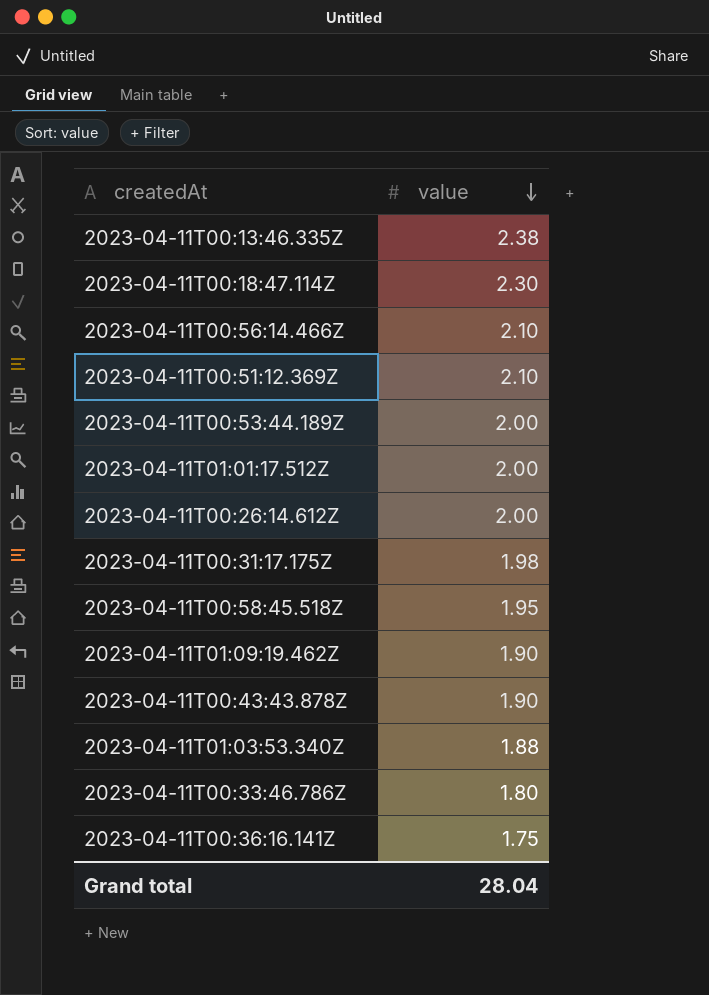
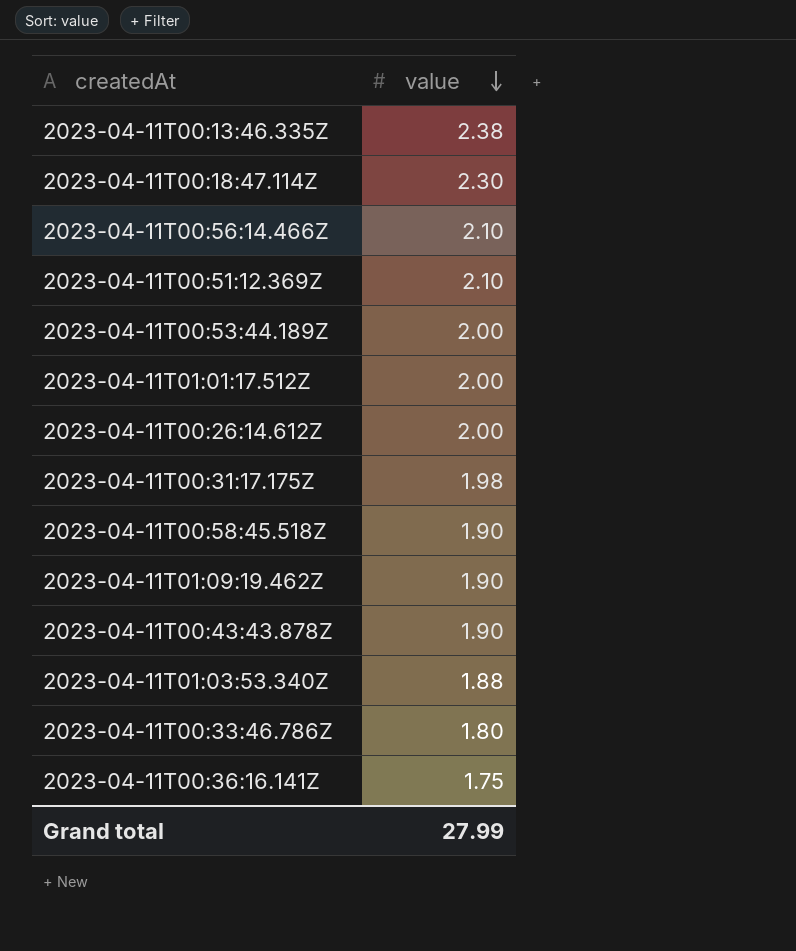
2023-04-11T00:58:45.518Z | value: 1.95 -> 1.90
Grand total | value: 28.04 -> 27.99

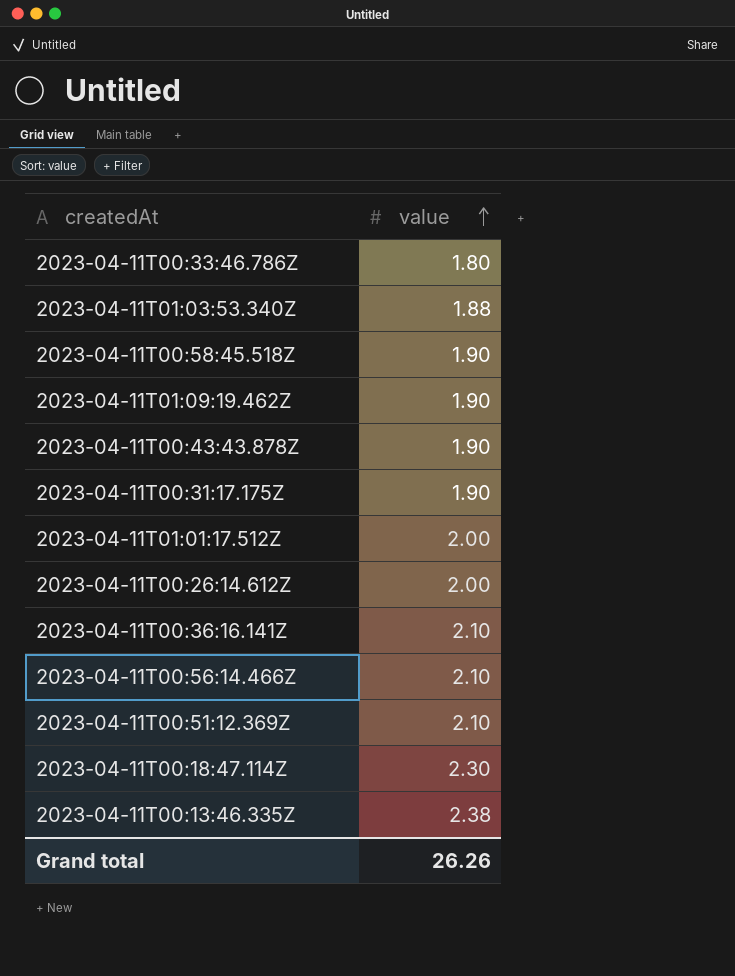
row order: value descending -> value ascending
row 2023-04-11T00:53:44.189Z: 2.00 -> none
2023-04-11T00:31:17.175Z | value: 1.98 -> 1.90
2023-04-11T00:36:16.141Z | value: 1.75 -> 2.10
Grand total | value: 27.99 -> 26.26

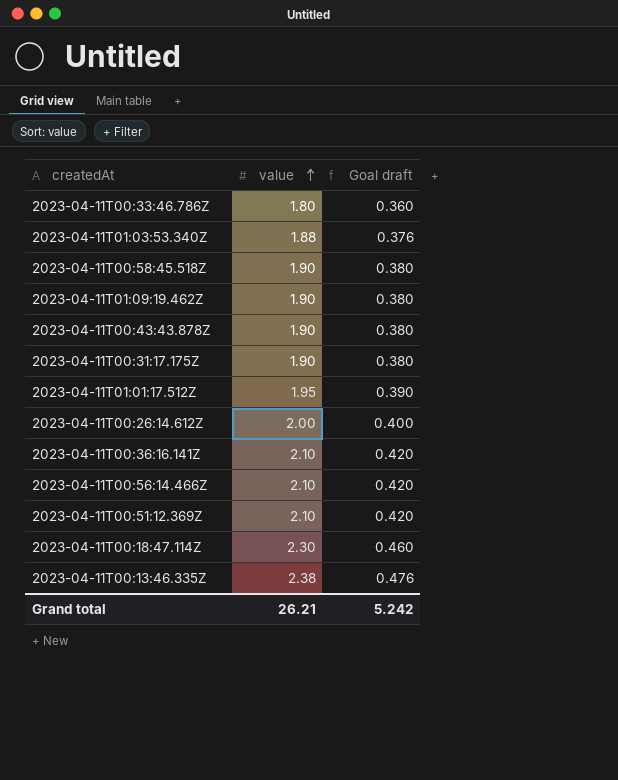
column Goal draft | formula: none -> [value] * 0.2
2023-04-11T01:01:17.512Z | value: 2.00 -> 1.95
Grand total | value: 26.26 -> 26.21

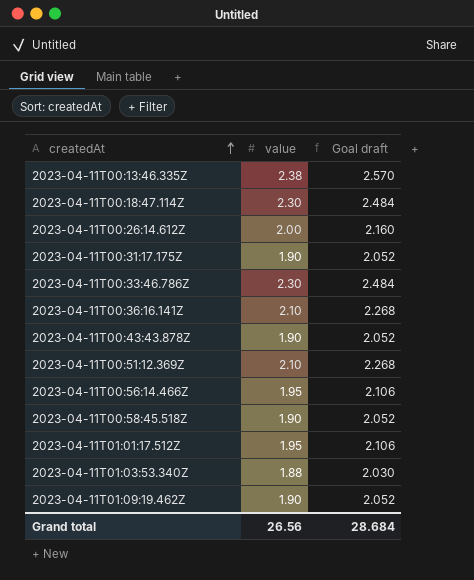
row order: value ascending -> createdAt ascending
column Goal draft | formula: [value] * 0.2 -> [value] * 1.08
2023-04-11T00:33:46.786Z | value: 1.80 -> 2.30
2023-04-11T00:56:14.466Z | value: 2.10 -> 1.95
Grand total | value: 26.21 -> 26.56
Grand total | Goal draft: 5.242 -> 28.684

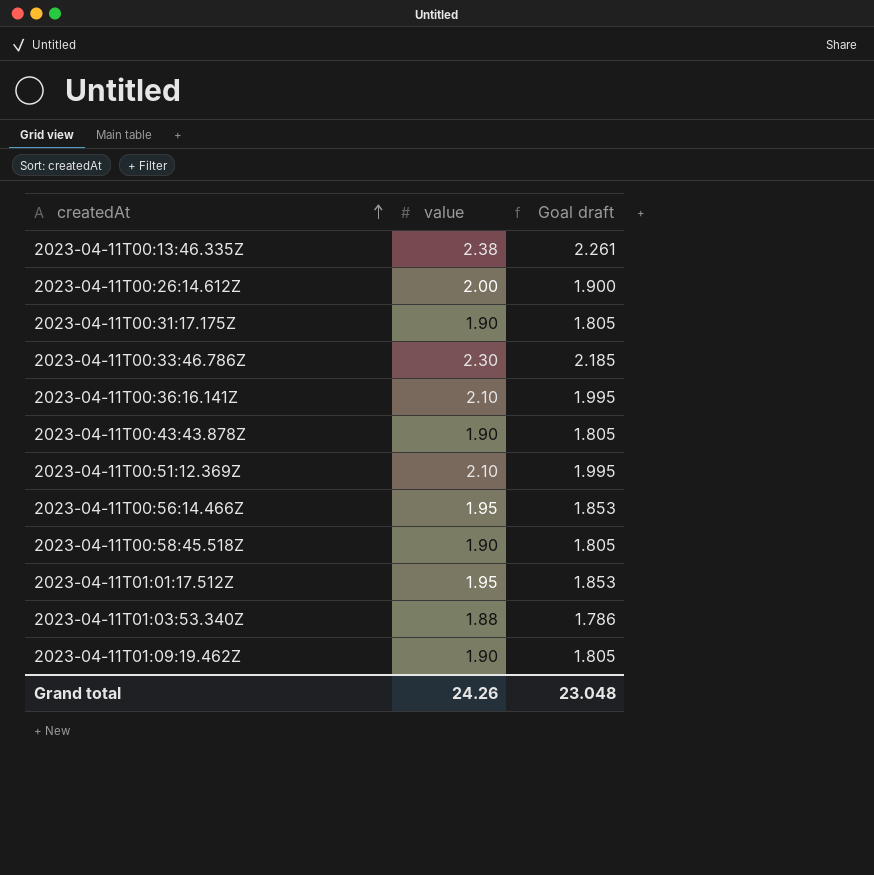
column Goal draft | formula: [value] * 1.08 -> [value] * 0.95
row 2023-04-11T00:18:47.114Z: 2.30 | 2.484 -> none
Grand total | value: 26.56 -> 24.26
Grand total | Goal draft: 28.684 -> 23.048

